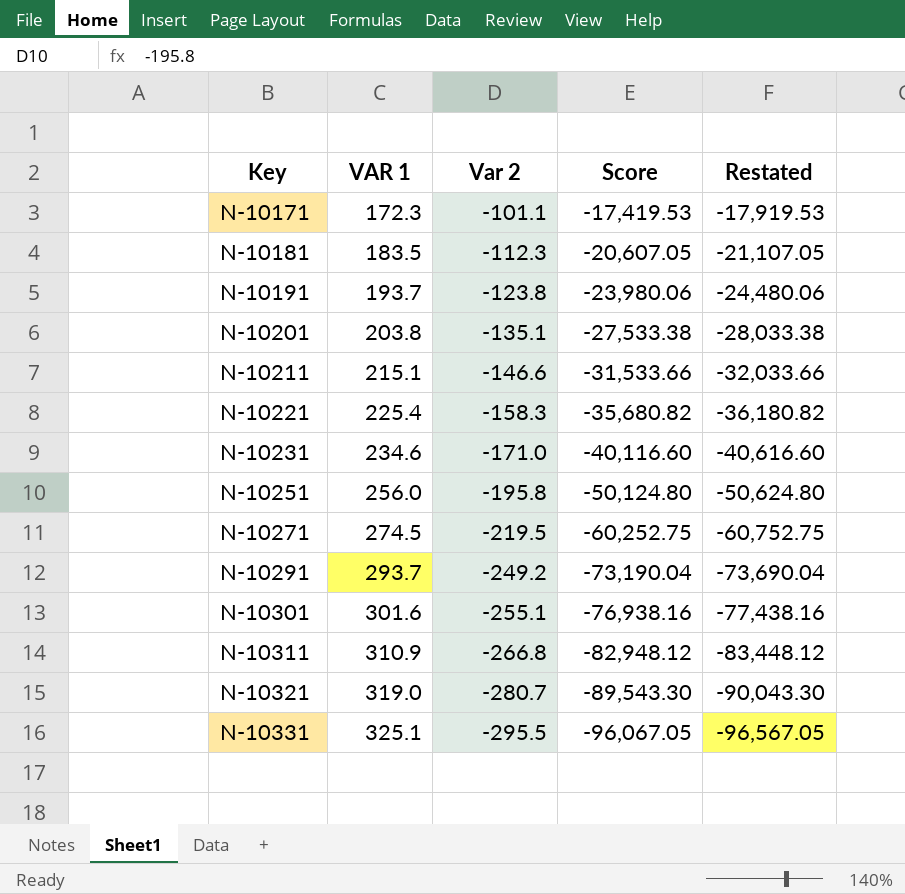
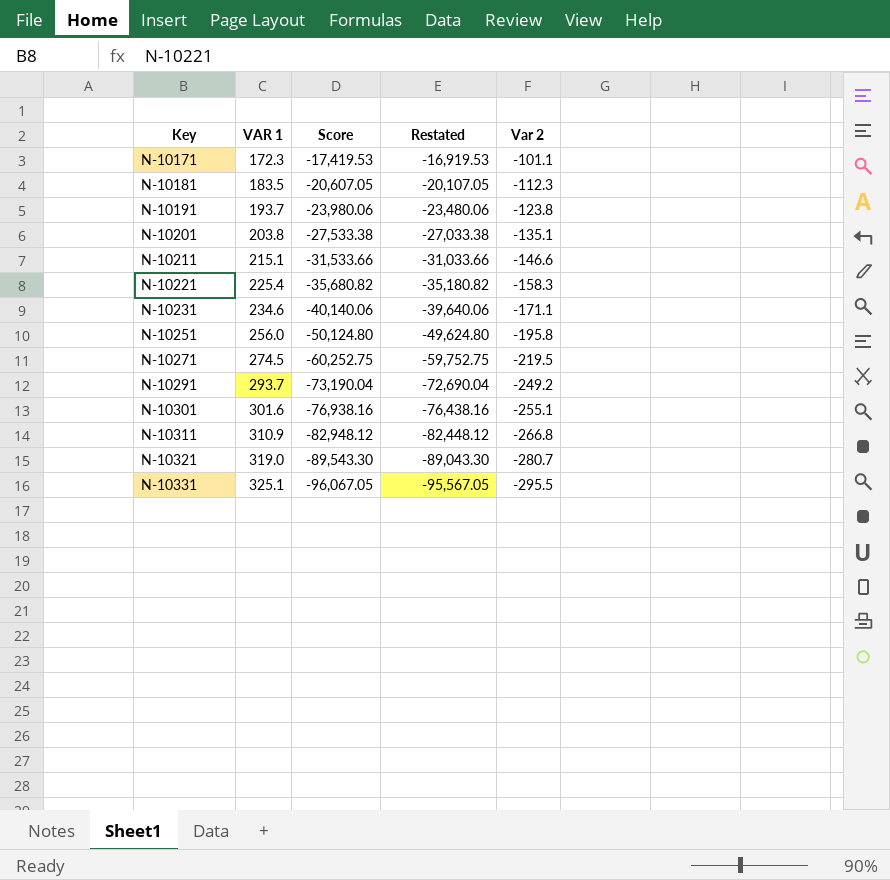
column Restated | formula: [Score] - 500 -> [Score] + 500
column Var 2 | position: 3 -> 5
N-10231 | Score: -40,116.60 -> -40,140.06
N-10231 | Var 2: -171.0 -> -171.1

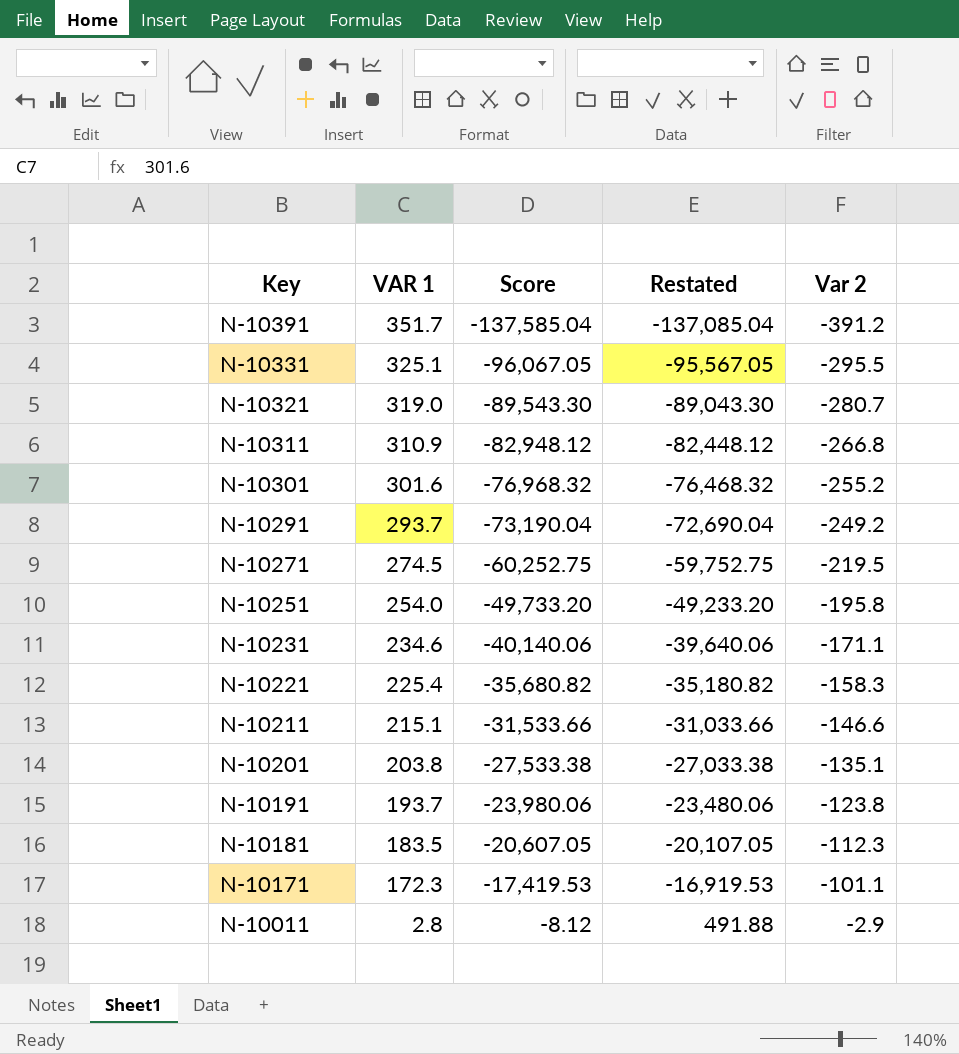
row order: Key ascending -> Key descending
row N-10391: none -> 351.7 | -137,585.04 | -137,085.04 | -391.2
N-10301 | Score: -76,938.16 -> -76,968.32
N-10301 | Restated: -76,438.16 -> -76,468.32
N-10301 | Var 2: -255.1 -> -255.2
N-10251 | VAR 1: 256.0 -> 254.0
N-10251 | Score: -50,124.80 -> -49,733.20
N-10251 | Restated: -49,624.80 -> -49,233.20
row N-10011: none -> 2.8 | -8.12 | 491.88 | -2.9

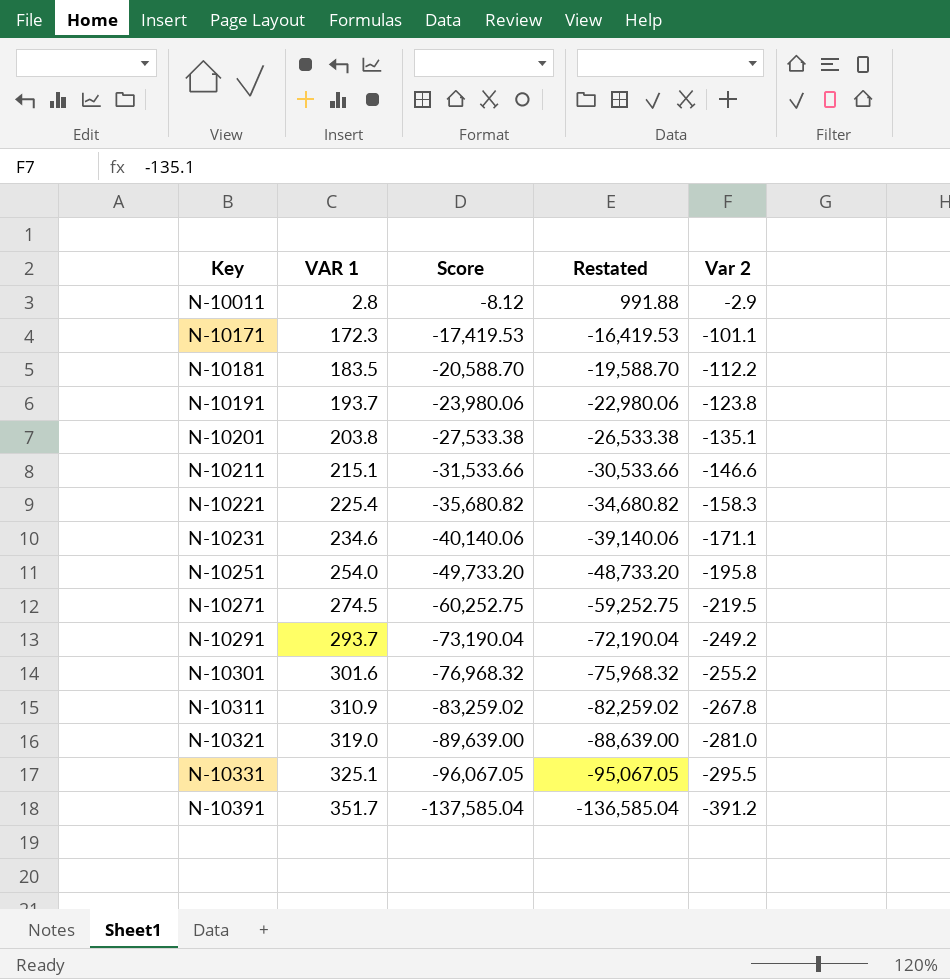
row order: Key descending -> Key ascending
column Restated | formula: [Score] + 500 -> [Score] + 1000
N-10181 | Score: -20,607.05 -> -20,588.70
N-10181 | Var 2: -112.3 -> -112.2
N-10311 | Score: -82,948.12 -> -83,259.02
N-10311 | Var 2: -266.8 -> -267.8
N-10321 | Score: -89,543.30 -> -89,639.00
N-10321 | Var 2: -280.7 -> -281.0

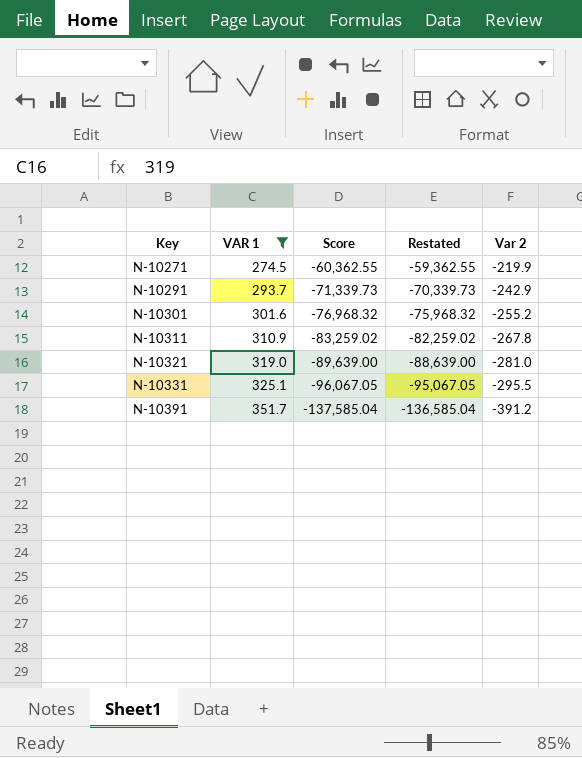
filter: none -> VAR 1 >= 274.5
N-10271 | Score: -60,252.75 -> -60,362.55
N-10271 | Restated: -59,252.75 -> -59,362.55
N-10271 | Var 2: -219.5 -> -219.9
N-10291 | Score: -73,190.04 -> -71,339.73
N-10291 | Restated: -72,190.04 -> -70,339.73
N-10291 | Var 2: -249.2 -> -242.9

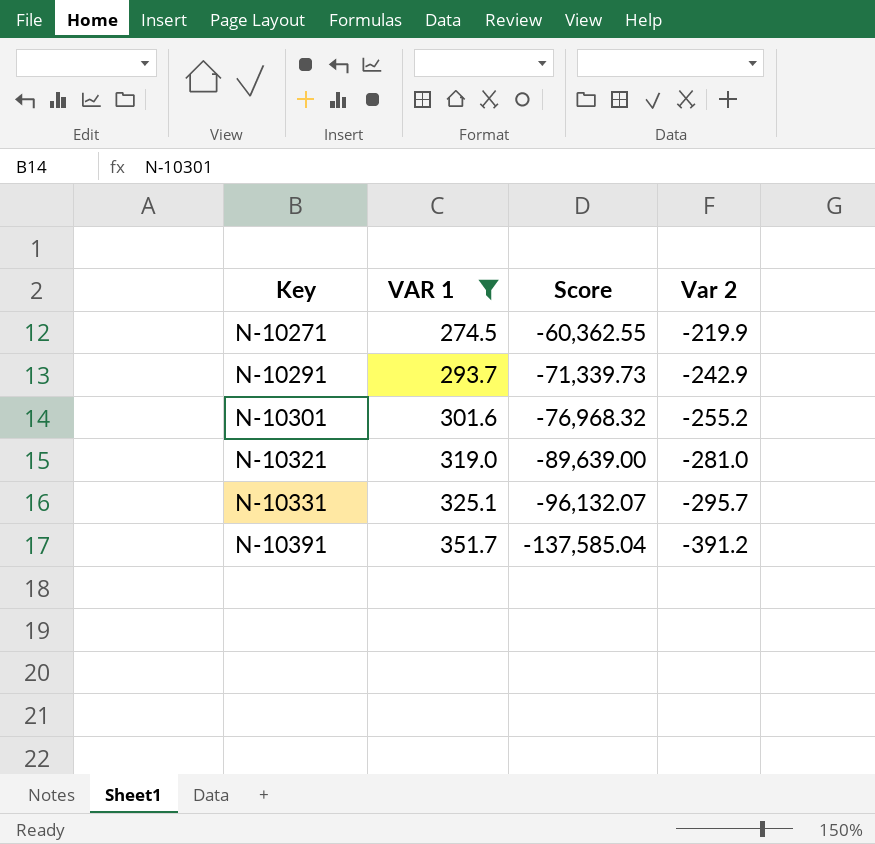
column Restated | formula: [Score] + 1000 -> none
row N-10311: 310.9 | -83,259.02 | -82,259.02 | -267.8 -> none
N-10331 | Score: -96,067.05 -> -96,132.07
N-10331 | Var 2: -295.5 -> -295.7

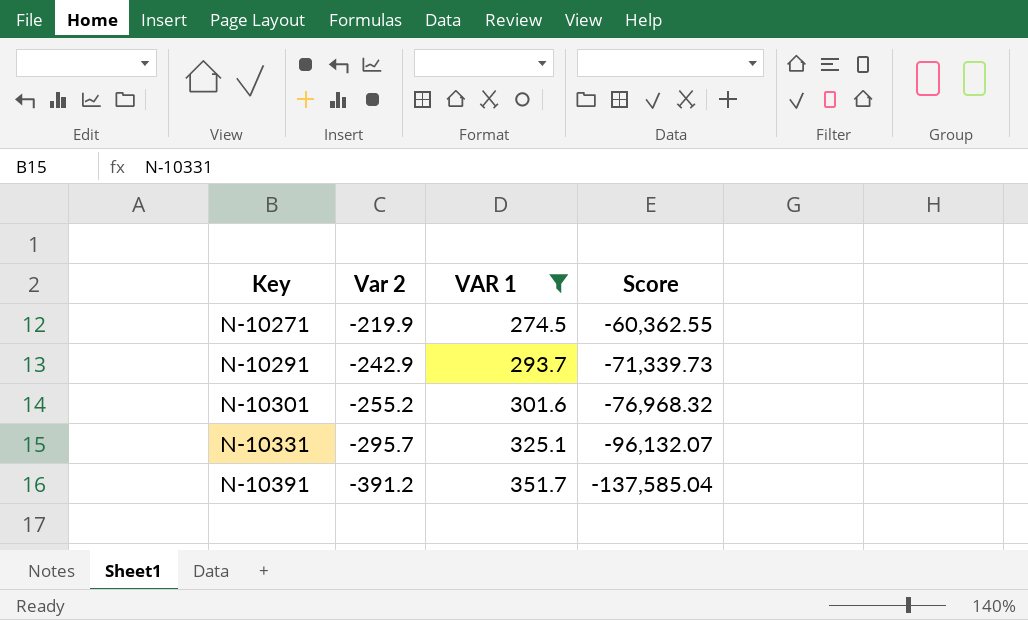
column Var 2 | position: 4 -> 2
row N-10321: 319.0 | -89,639.00 | -281.0 -> none

